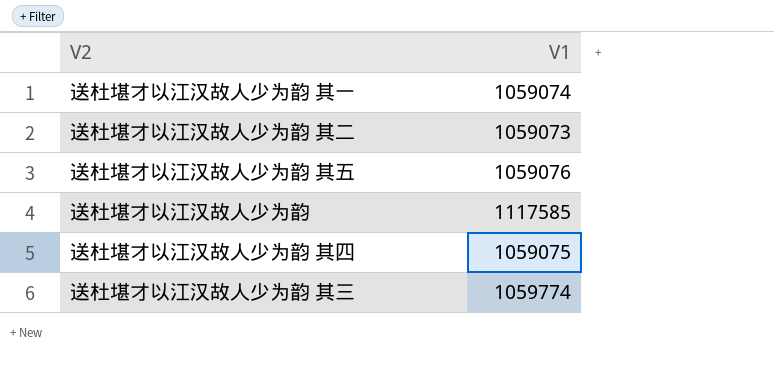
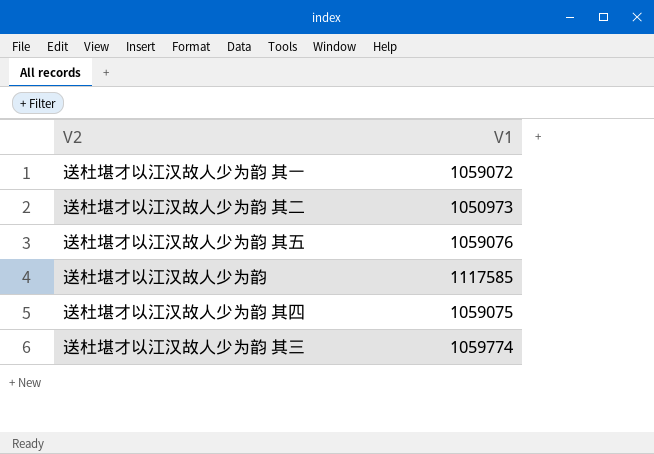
送杜堪才以江汉故人少为韵 其一 | V1: 1059074 -> 1059072
送杜堪才以江汉故人少为韵 其二 | V1: 1059073 -> 1050973

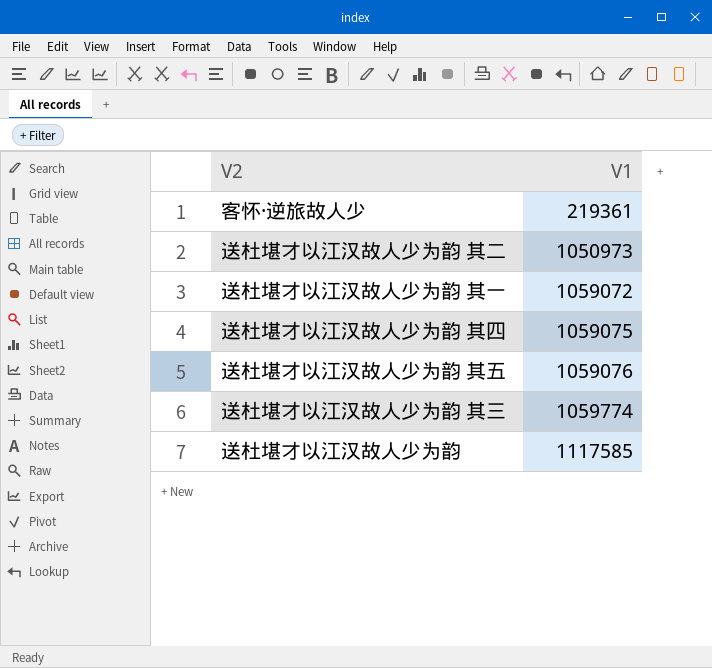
row order: none -> V1 ascending
row 客怀·逆旅故人少: none -> 219361

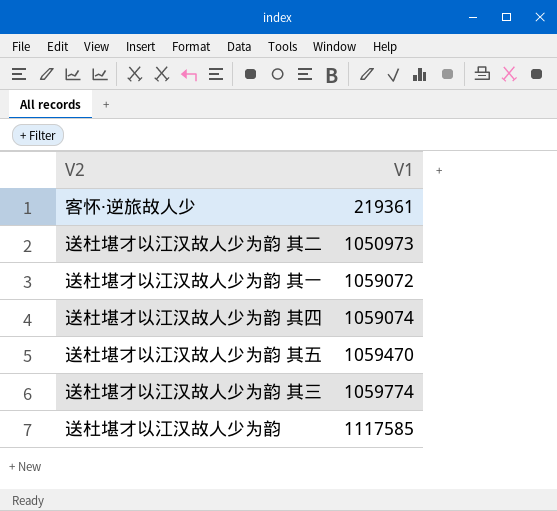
送杜堪才以江汉故人少为韵 其四 | V1: 1059075 -> 1059074
送杜堪才以江汉故人少为韵 其五 | V1: 1059076 -> 1059470

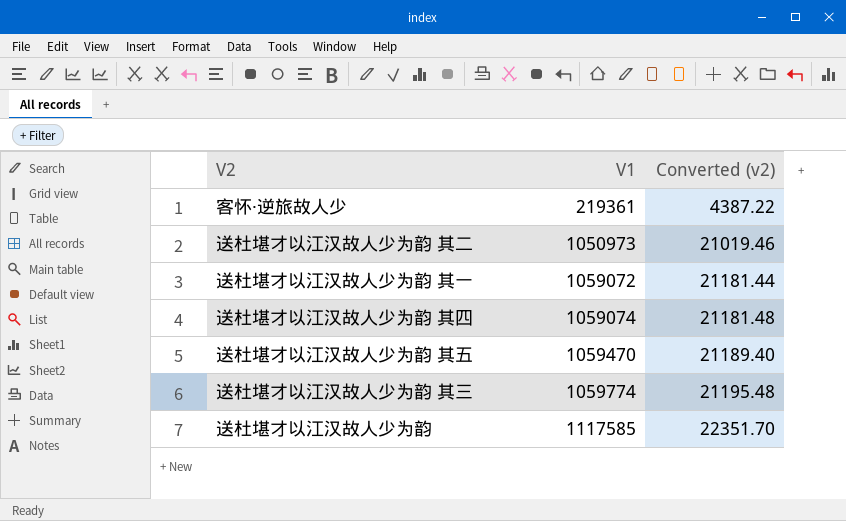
column Converted (v2) | formula: none -> [V1] * 0.02

